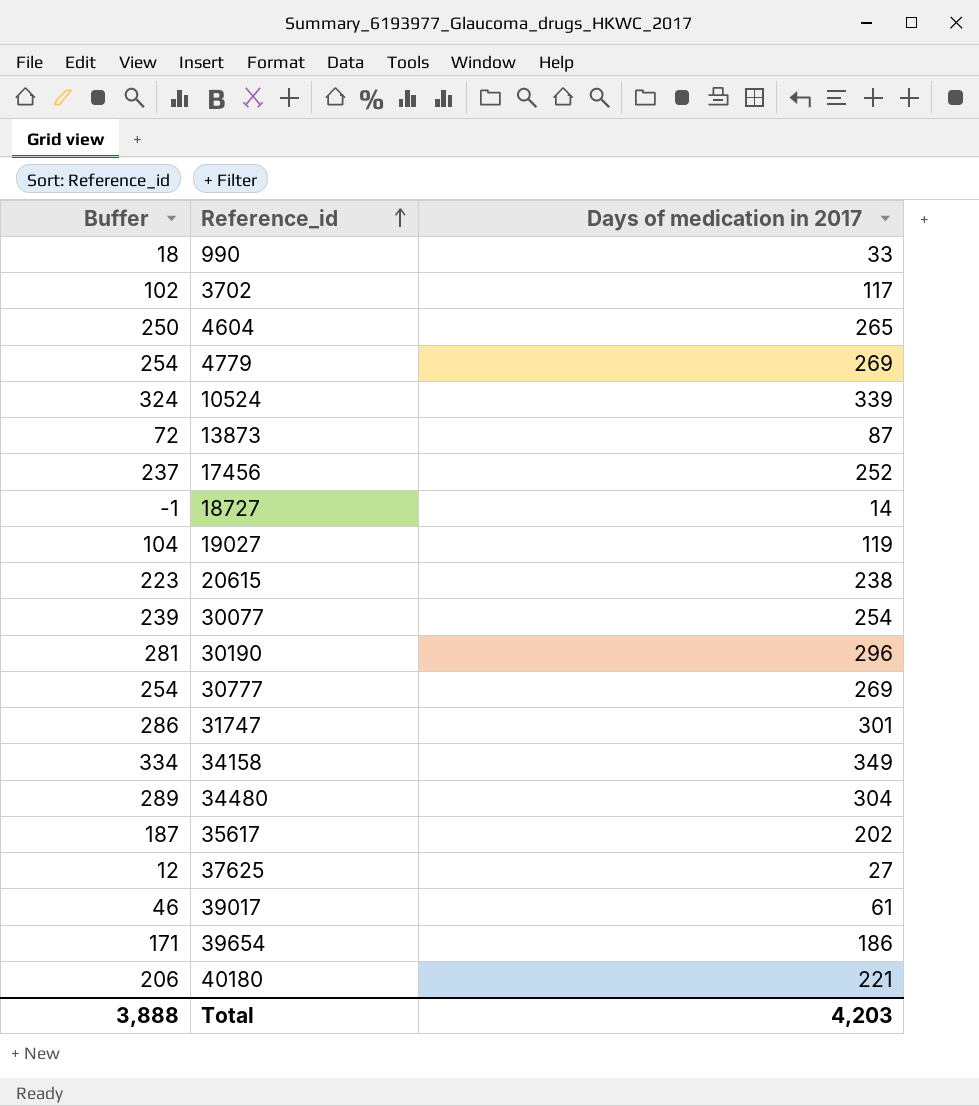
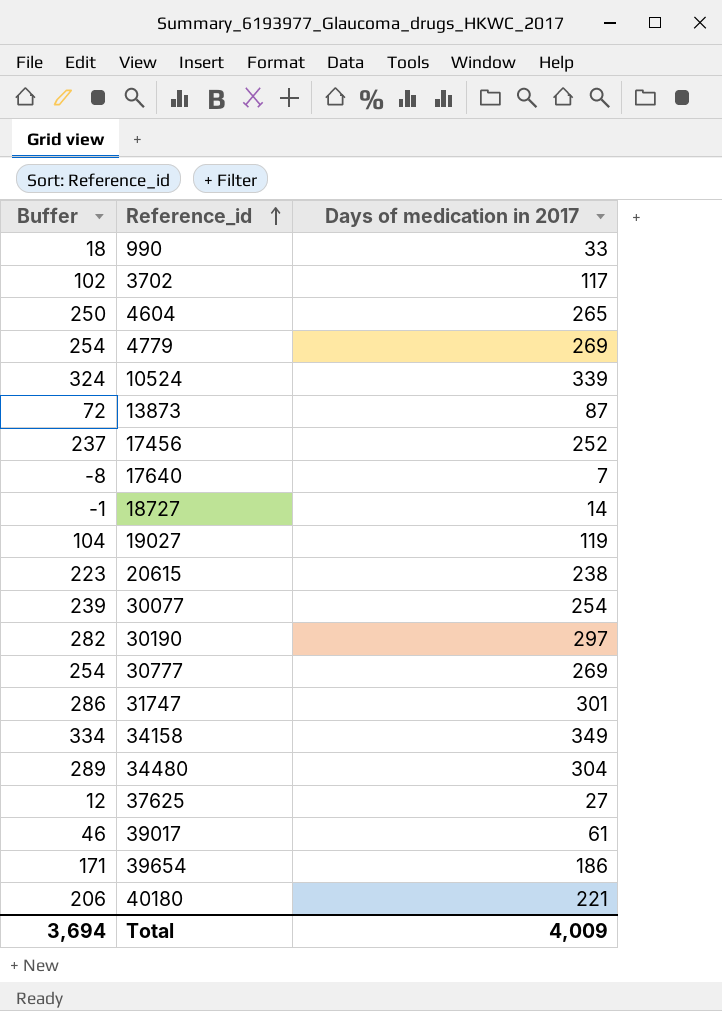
row 35617: 187 | 202 -> none
row 17640: none -> -8 | 7
30190 | Buffer: 281 -> 282
30190 | Days of medication in 2017: 296 -> 297
Total | Buffer: 3,888 -> 3,694
Total | Days of medication in 2017: 4,203 -> 4,009

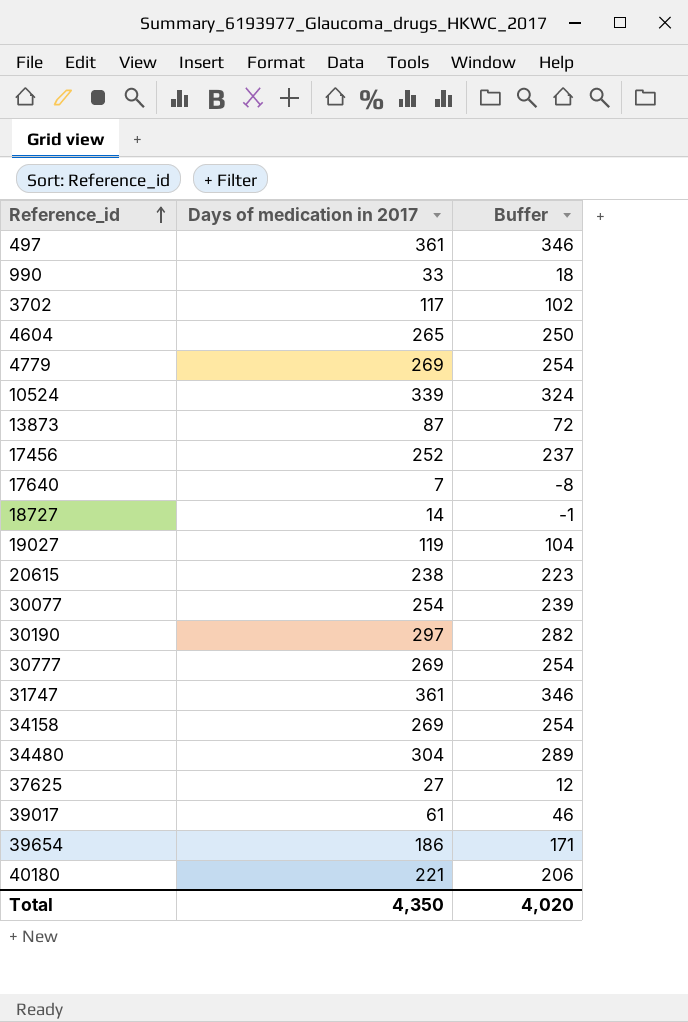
column Buffer | position: 1 -> 3
row 497: none -> 361 | 346
31747 | Days of medication in 2017: 301 -> 361
31747 | Buffer: 286 -> 346
34158 | Days of medication in 2017: 349 -> 269
34158 | Buffer: 334 -> 254
Total | Days of medication in 2017: 4,009 -> 4,350
Total | Buffer: 3,694 -> 4,020

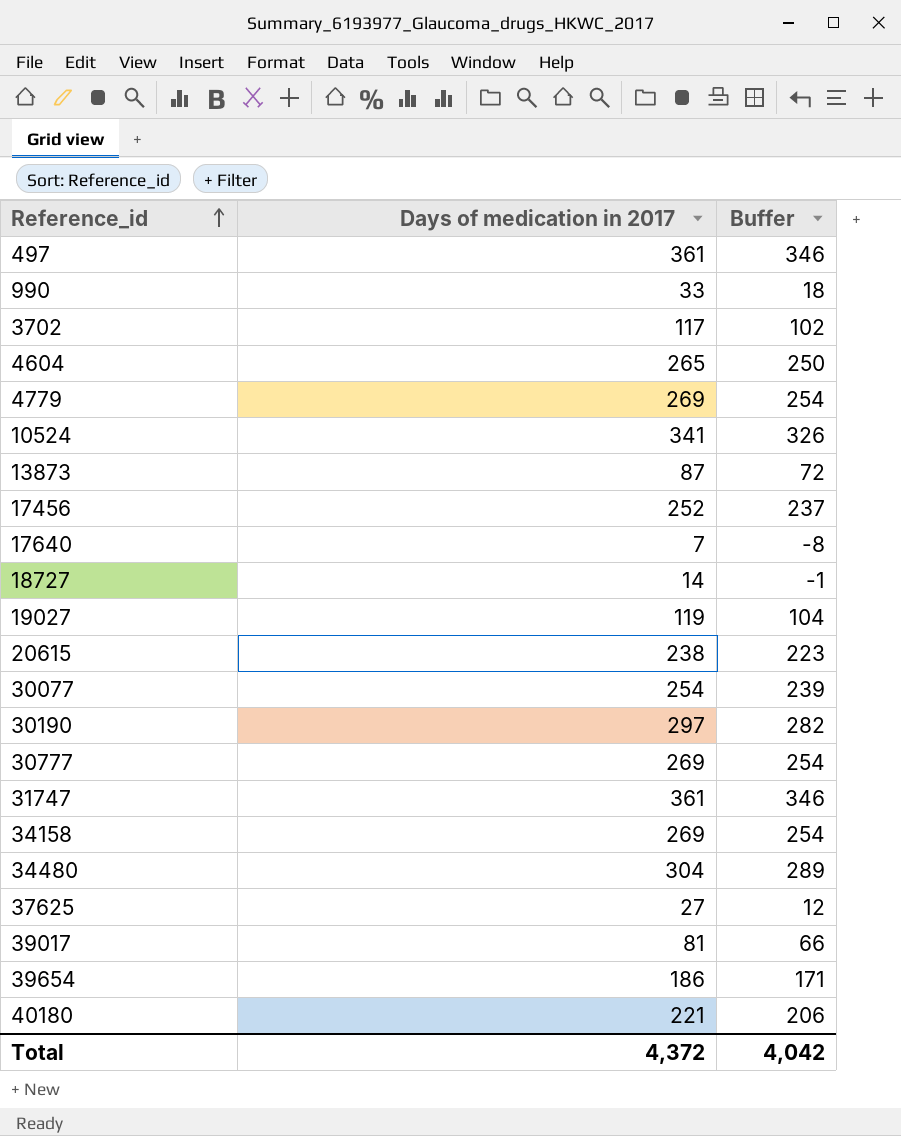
10524 | Days of medication in 2017: 339 -> 341
10524 | Buffer: 324 -> 326
39017 | Days of medication in 2017: 61 -> 81
39017 | Buffer: 46 -> 66
Total | Days of medication in 2017: 4,350 -> 4,372
Total | Buffer: 4,020 -> 4,042

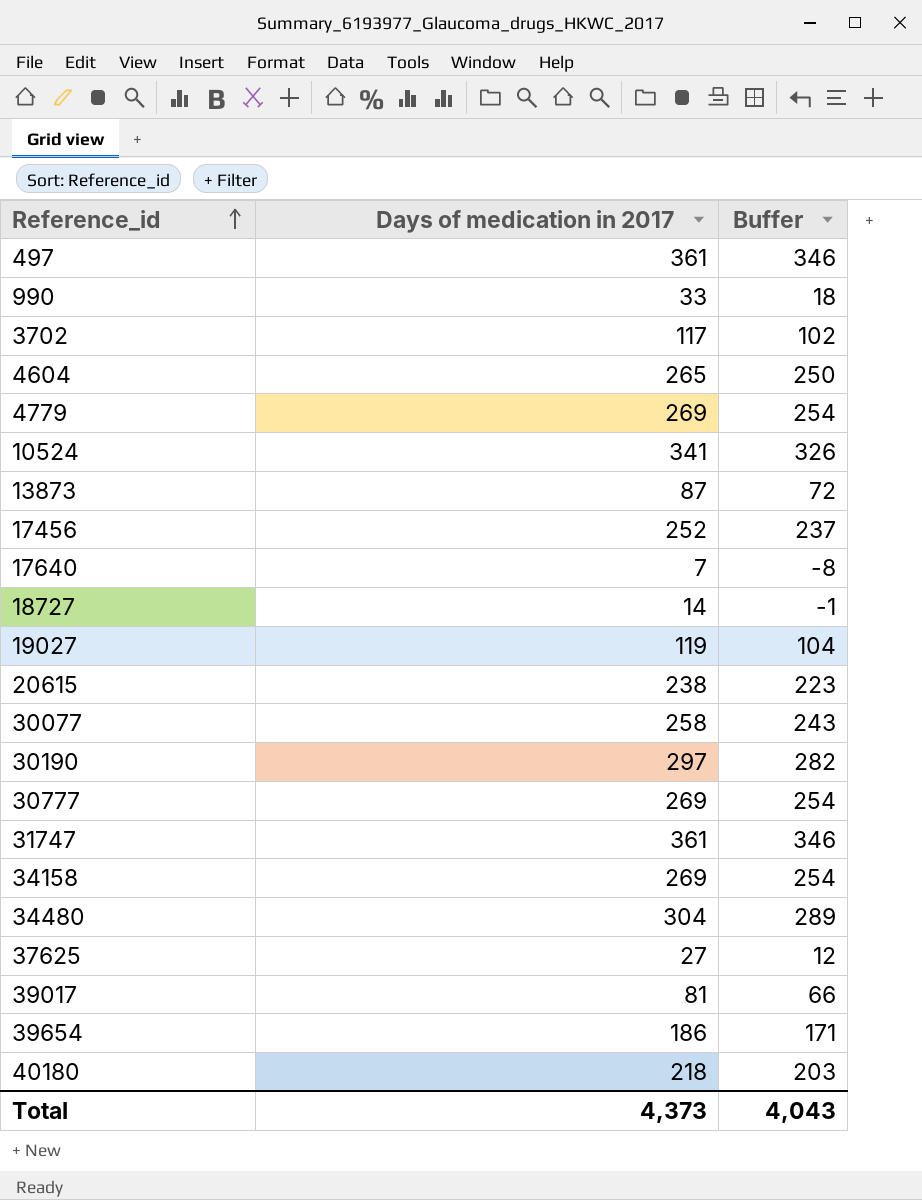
30077 | Days of medication in 2017: 254 -> 258
30077 | Buffer: 239 -> 243
40180 | Days of medication in 2017: 221 -> 218
40180 | Buffer: 206 -> 203
Total | Days of medication in 2017: 4,372 -> 4,373
Total | Buffer: 4,042 -> 4,043

